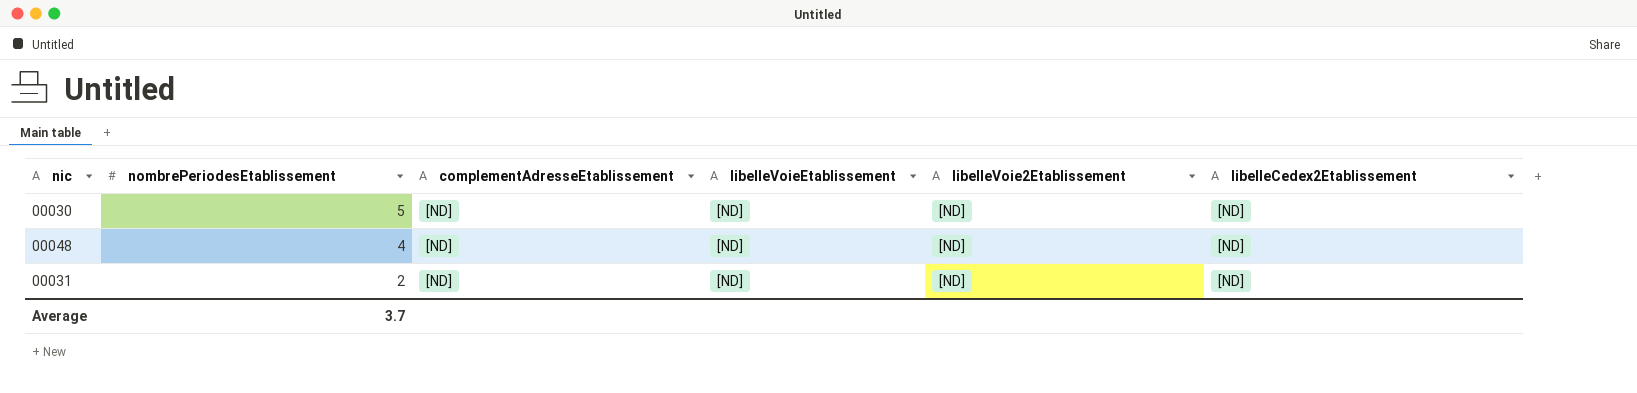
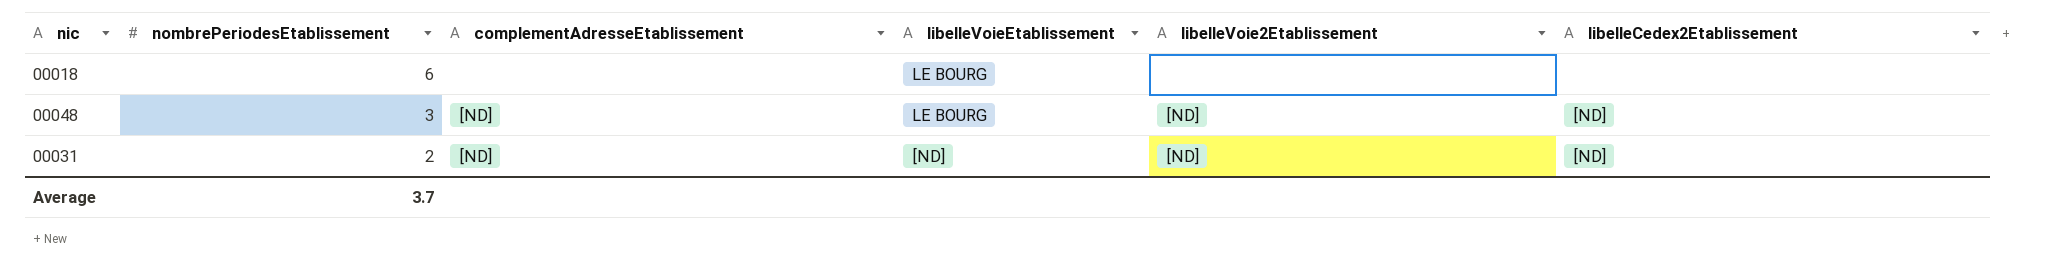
row 00030: 5 | [ND] | [ND] | [ND] | [ND] -> none
row 00018: none -> 6 | none | LE BOURG | none | none
00048 | nombrePeriodesEtablissement: 4 -> 3
00048 | libelleVoieEtablissement: [ND] -> LE BOURG

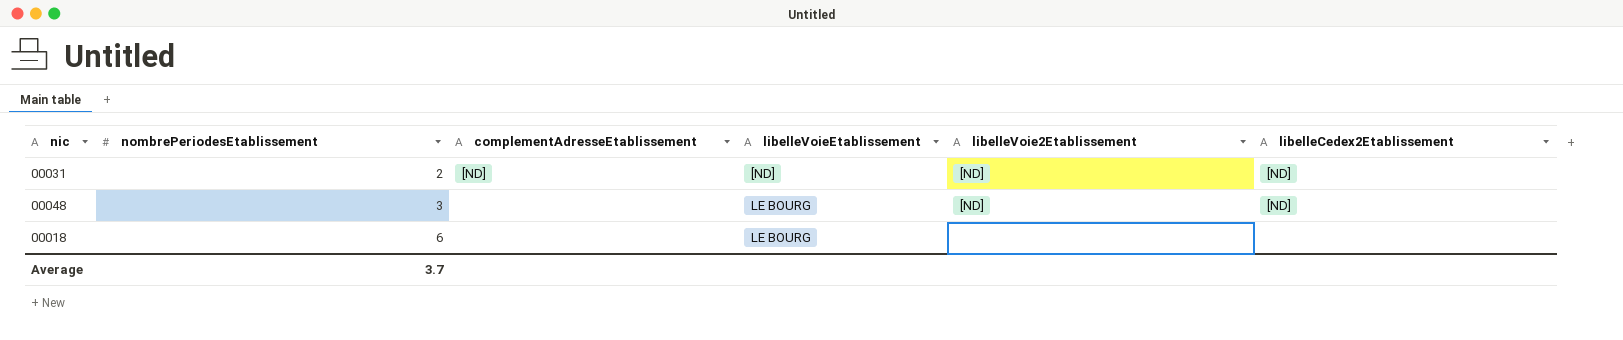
row order: nombrePeriodesEtablissement descending -> nombrePeriodesEtablissement ascending
00048 | complementAdresseEtablissement: [ND] -> none

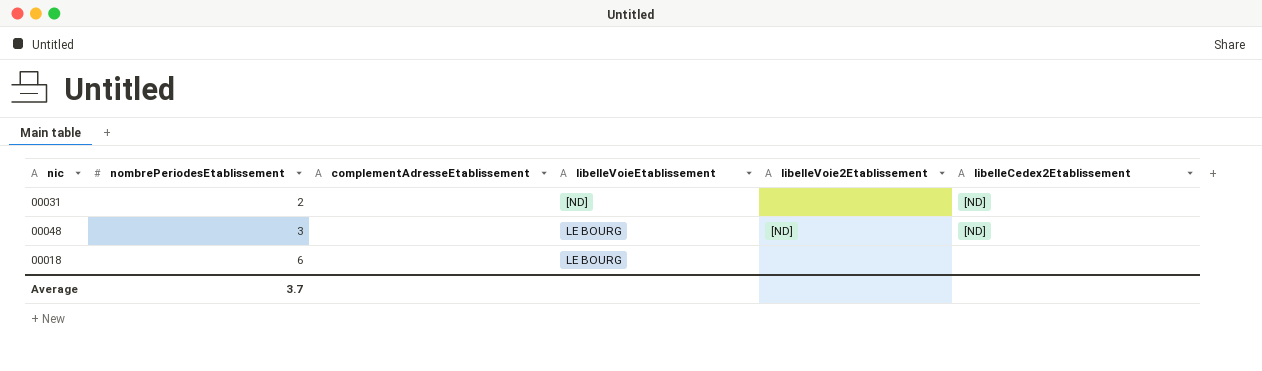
00031 | complementAdresseEtablissement: [ND] -> none
00031 | libelleVoie2Etablissement: [ND] -> none

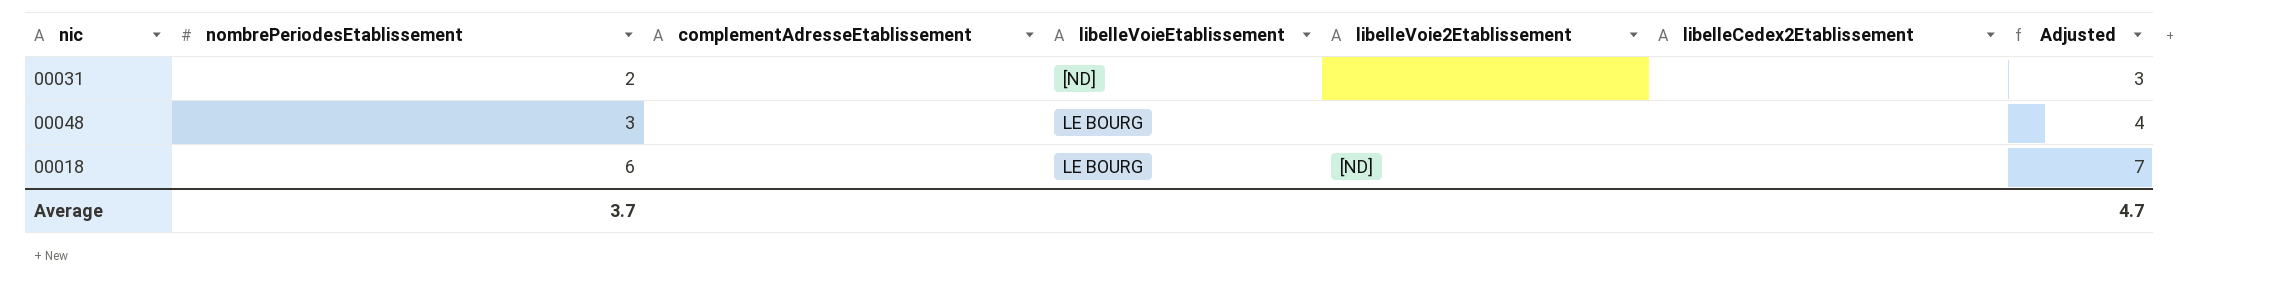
column Adjusted | formula: none -> [nombrePeriodesEtablissement] + 1
00031 | libelleCedex2Etablissement: [ND] -> none
00048 | libelleVoie2Etablissement: [ND] -> none
00048 | libelleCedex2Etablissement: [ND] -> none
00018 | libelleVoie2Etablissement: none -> [ND]

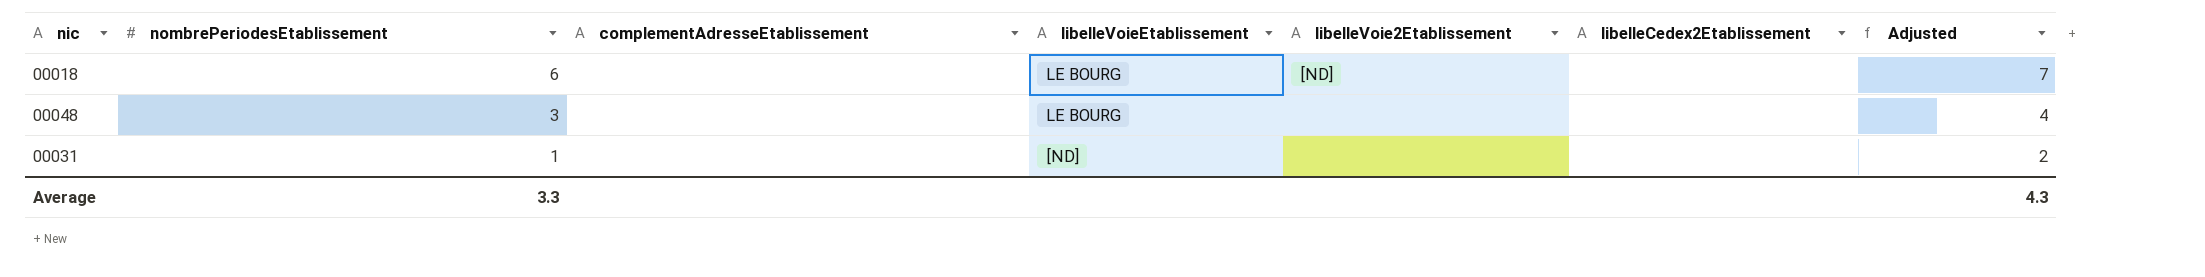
row order: nombrePeriodesEtablissement ascending -> nombrePeriodesEtablissement descending
00031 | nombrePeriodesEtablissement: 2 -> 1
00031 | Adjusted: 3 -> 2
Average | nombrePeriodesEtablissement: 3.7 -> 3.3
Average | Adjusted: 4.7 -> 4.3

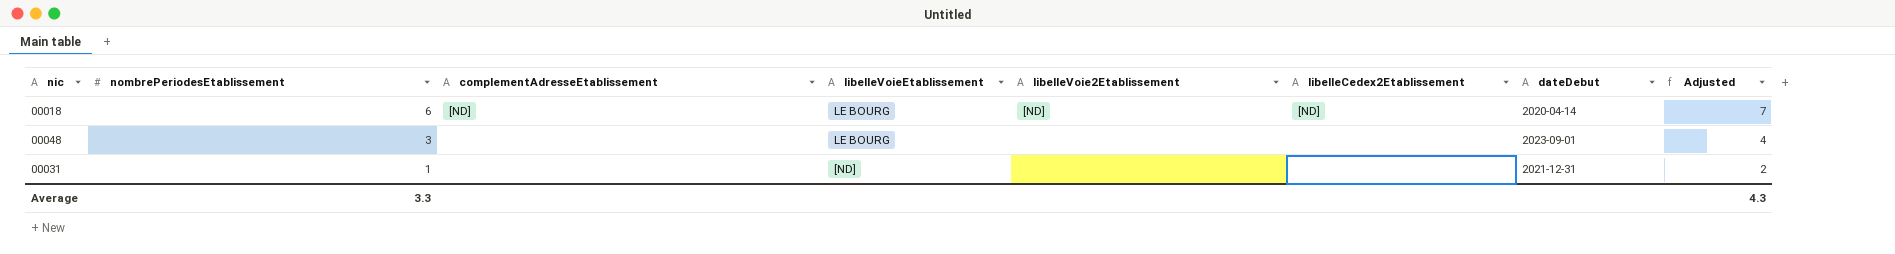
column dateDebut | position: none -> 7
00018 | complementAdresseEtablissement: none -> [ND]
00018 | libelleCedex2Etablissement: none -> [ND]

